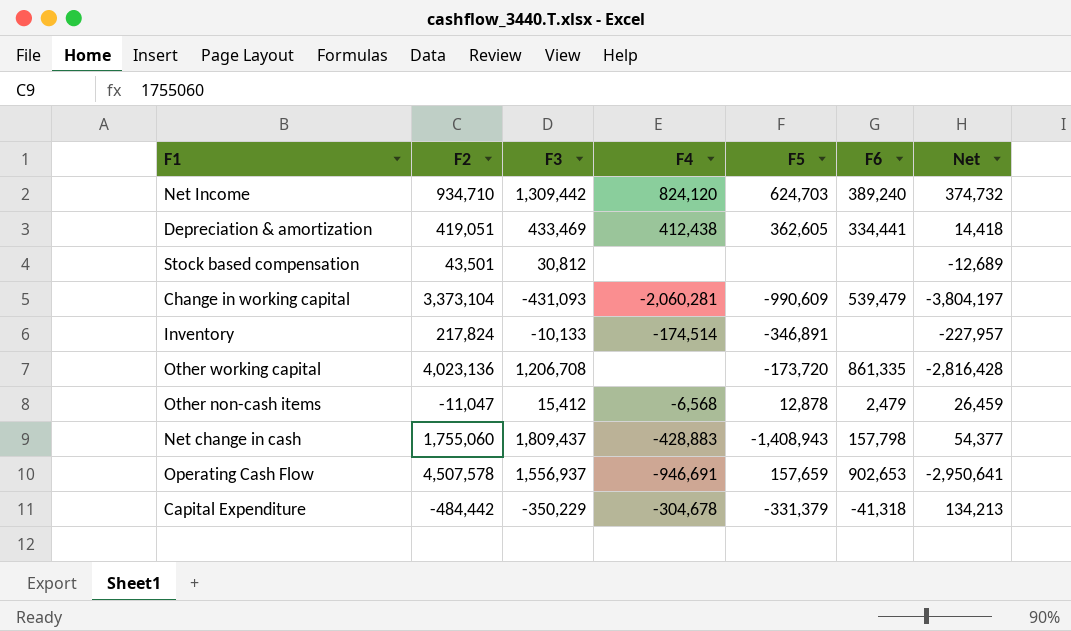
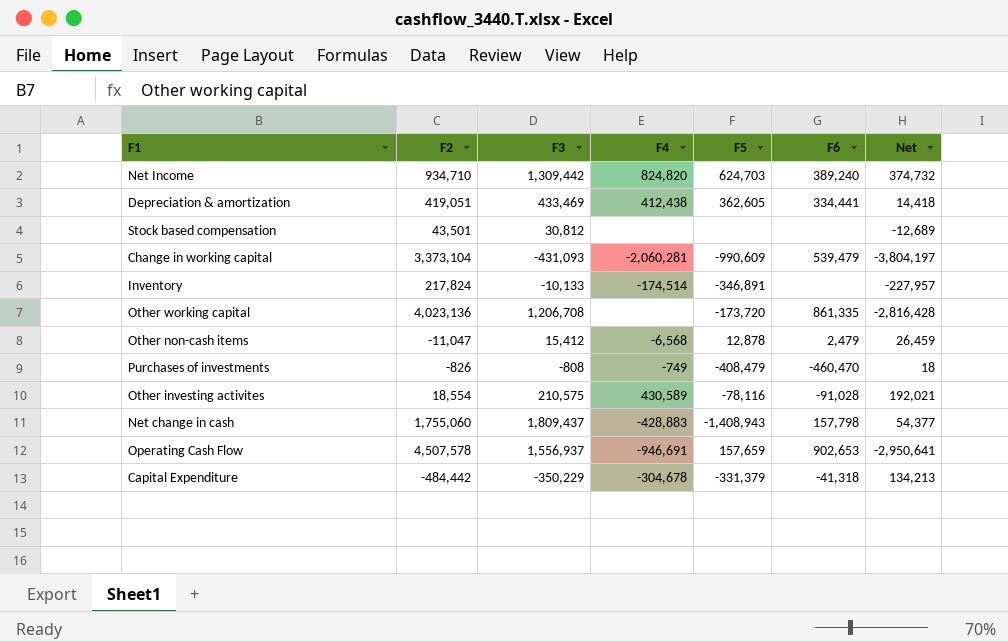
Net Income | F4: 824,120 -> 824,820
row Purchases of investments: none -> -826 | -808 | -749 | -408,479 | -460,470 | 18
row Other investing activites: none -> 18,554 | 210,575 | 430,589 | -78,116 | -91,028 | 192,021

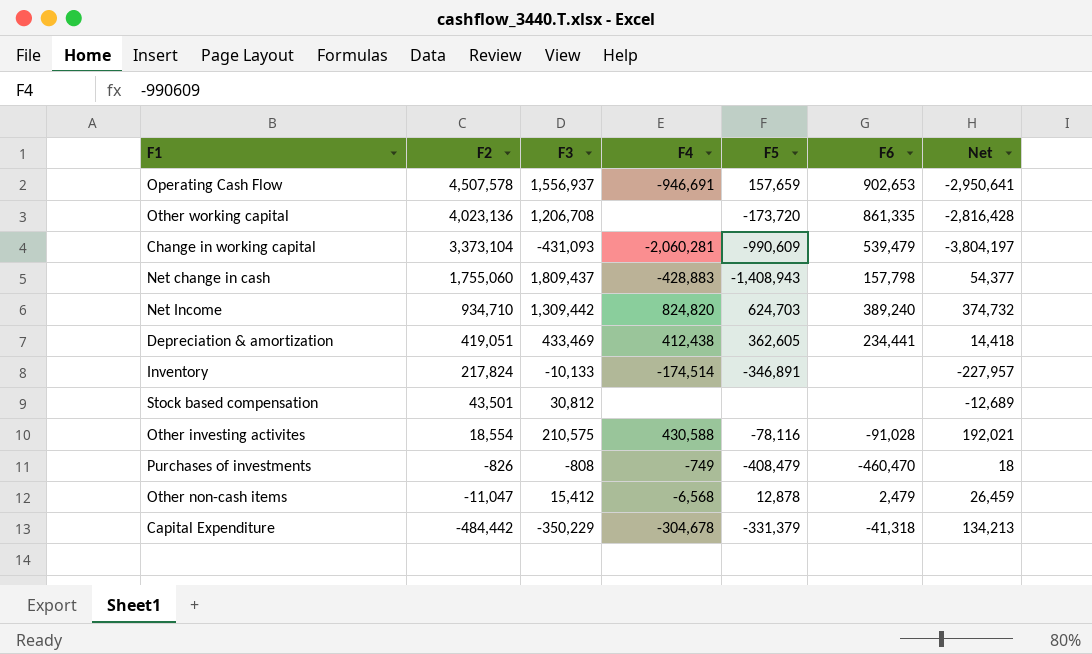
row order: none -> F2 descending
Depreciation & amortization | F6: 334,441 -> 234,441
Other investing activites | F4: 430,589 -> 430,588

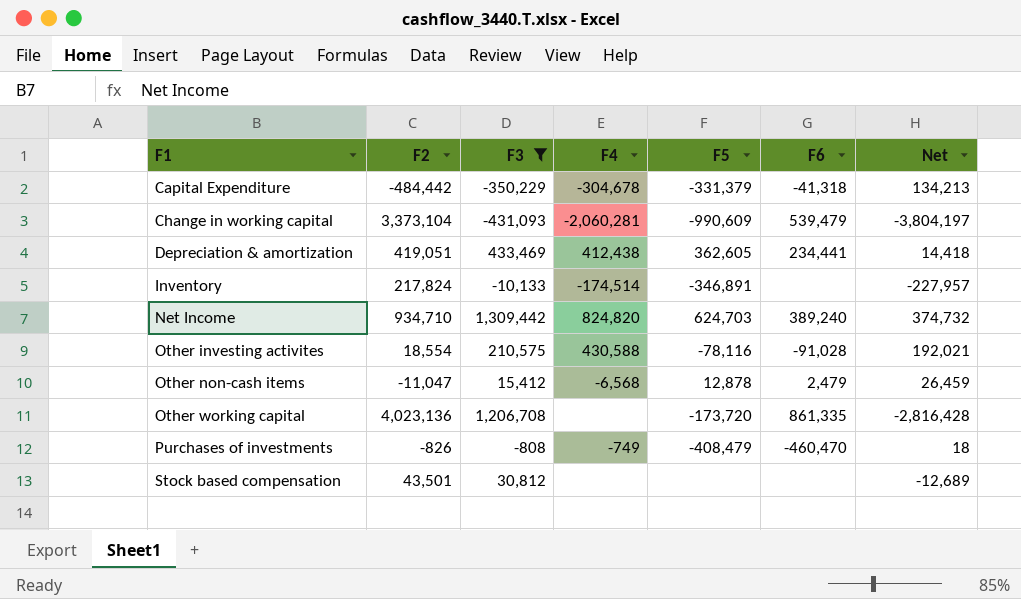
filter: none -> F3 <= 1,309,442
row order: F2 descending -> F1 ascending

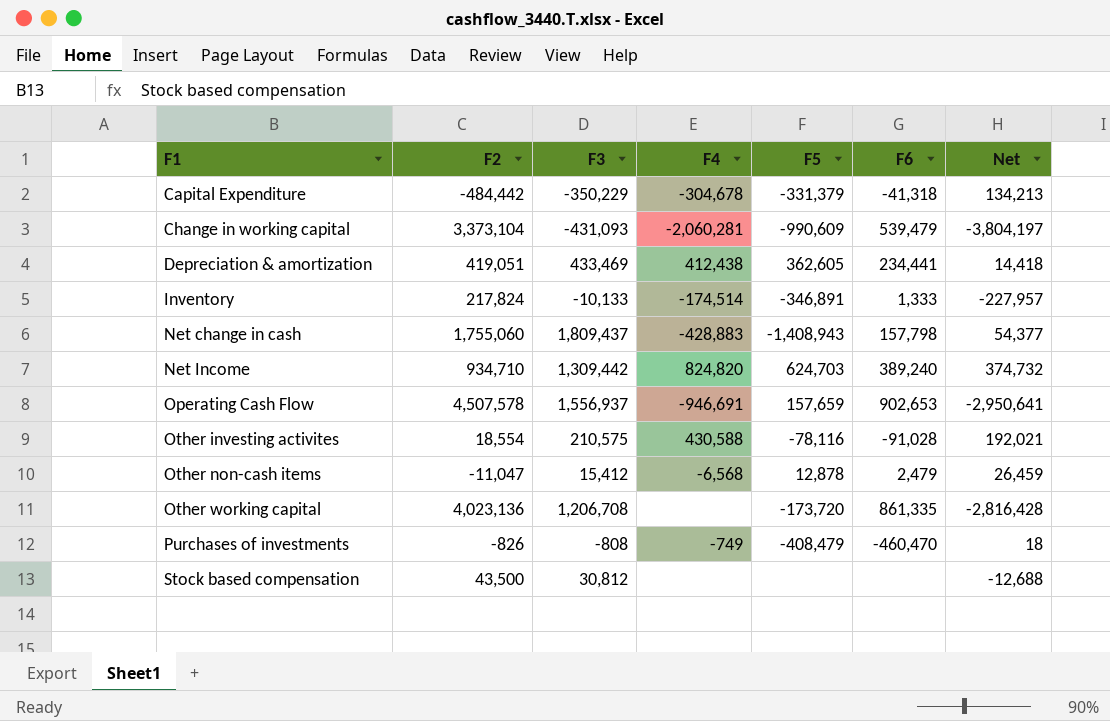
filter: F3 <= 1,309,442 -> none
Inventory | F6: none -> 1,333
Stock based compensation | F2: 43,501 -> 43,500
Stock based compensation | Net: -12,689 -> -12,688

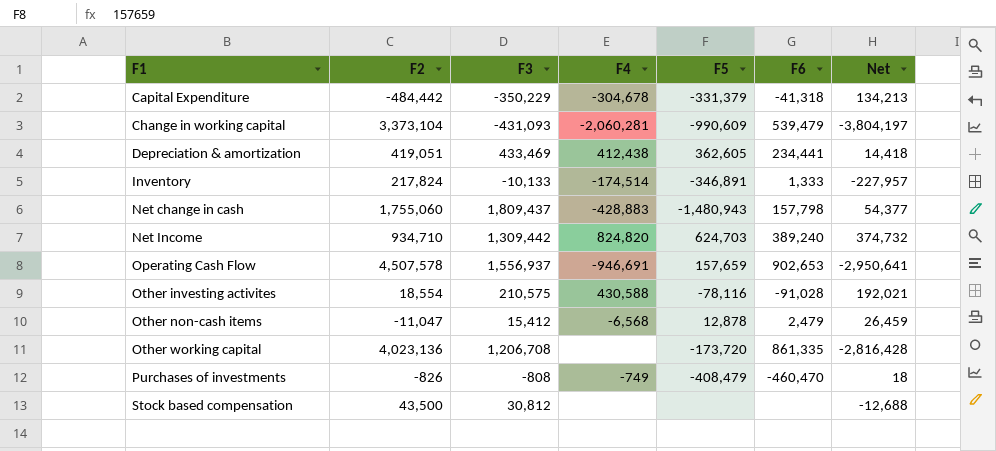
Net change in cash | F5: -1,408,943 -> -1,480,943

